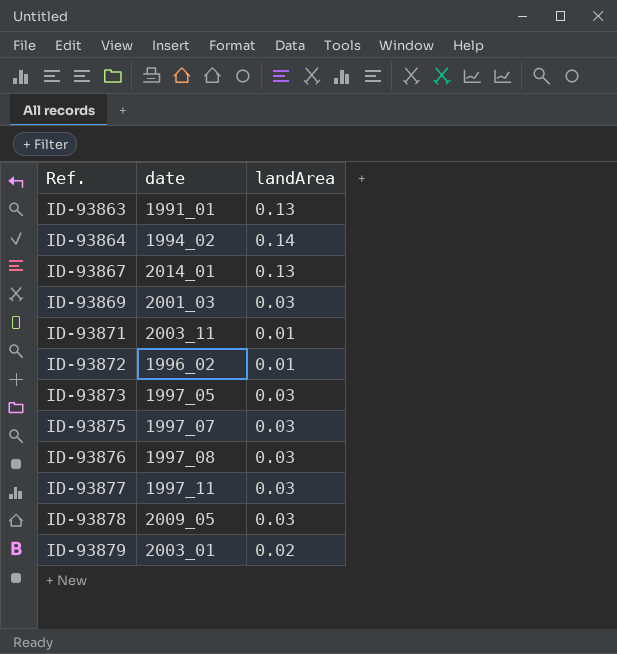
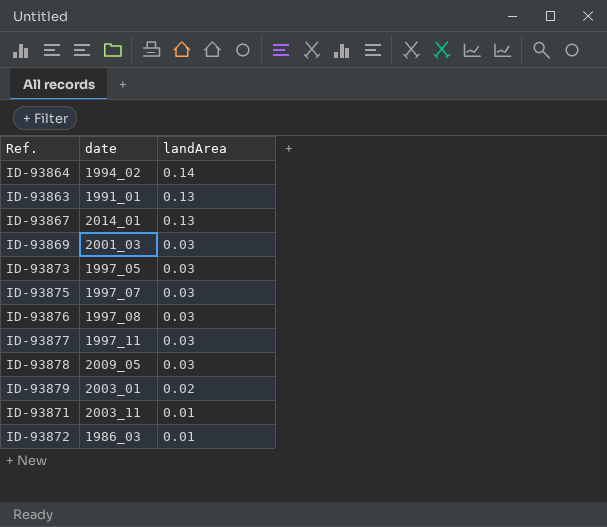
row order: Ref. ascending -> landArea descending
ID-93872 | date: 1996_02 -> 1986_03

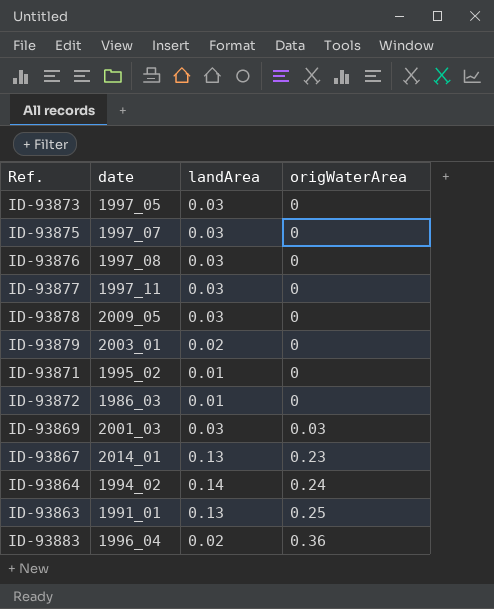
row order: landArea descending -> origWaterArea ascending
column origWaterArea | position: none -> 4
ID-93871 | date: 2003_11 -> 1995_02
row ID-93883: none -> 1996_04 | 0.02 | 0.36

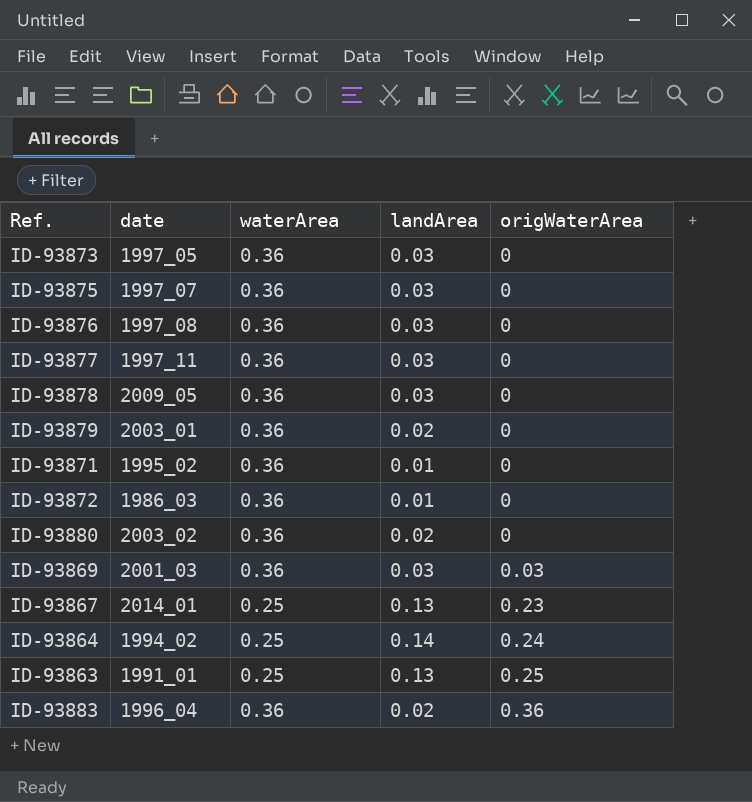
column waterArea | position: none -> 3
row ID-93880: none -> 2003_02 | 0.36 | 0.02 | 0

